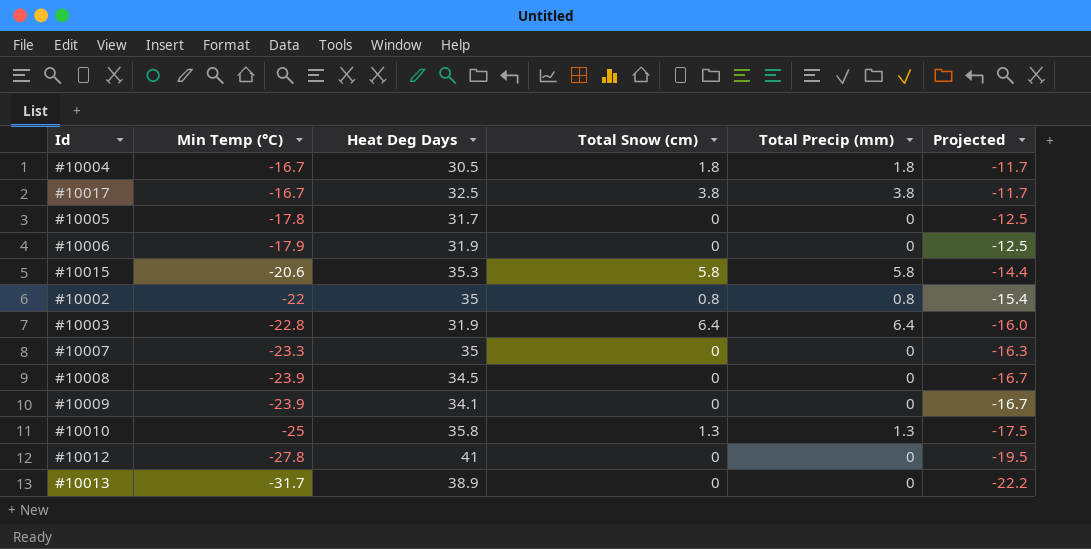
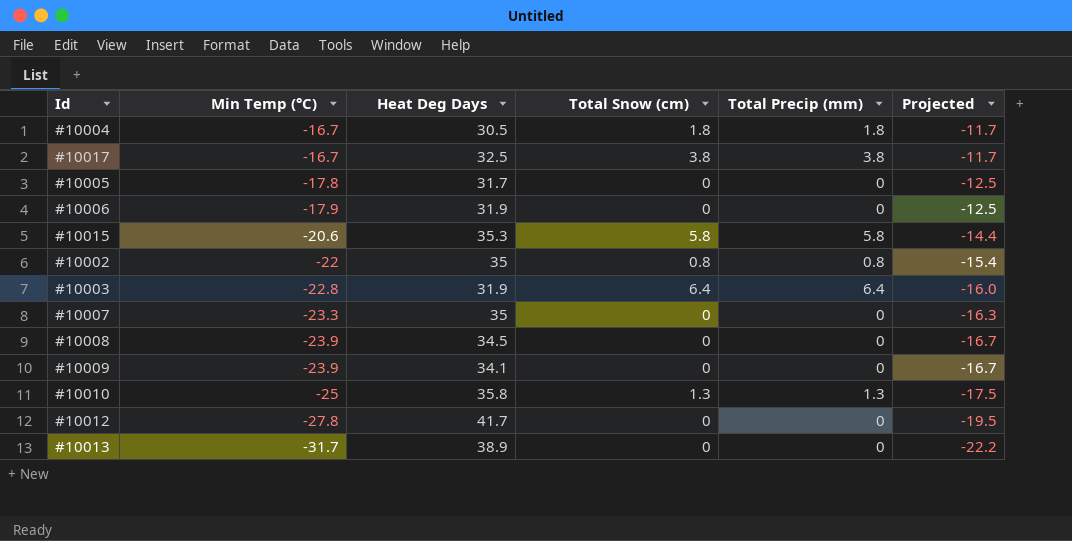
#10012 | Heat Deg Days: 41 -> 41.7

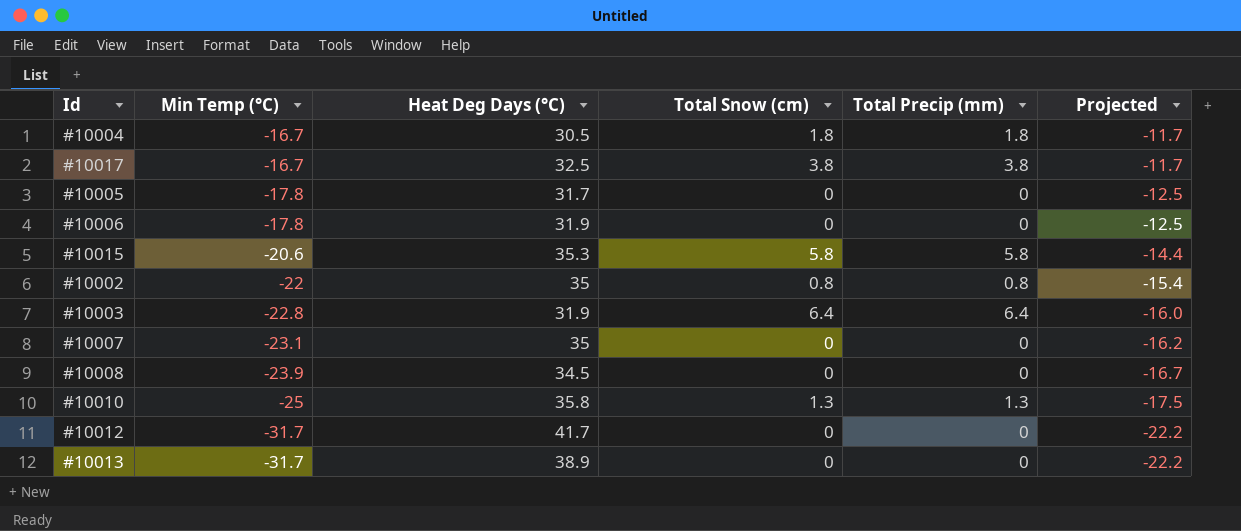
column name: Heat Deg Days -> Heat Deg Days (°C)
row #10009: -23.9 | 34.1 | 0 | 0 | -16.7 -> none
#10006 | Min Temp (°C): -17.9 -> -17.8
#10007 | Min Temp (°C): -23.3 -> -23.1
#10007 | Projected: -16.3 -> -16.2
#10012 | Min Temp (°C): -27.8 -> -31.7
#10012 | Projected: -19.5 -> -22.2

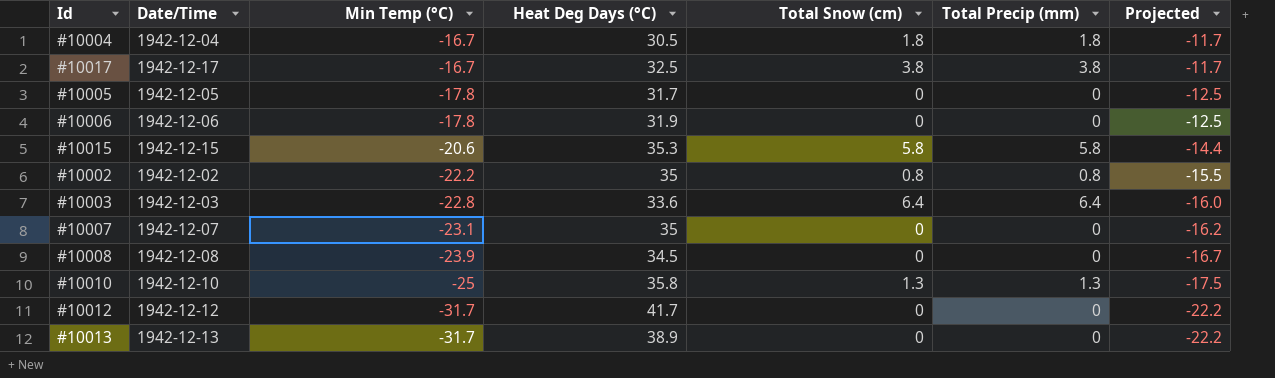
column Date/Time | position: none -> 2
#10002 | Min Temp (°C): -22 -> -22.2
#10002 | Projected: -15.4 -> -15.5
#10003 | Heat Deg Days (°C): 31.9 -> 33.6

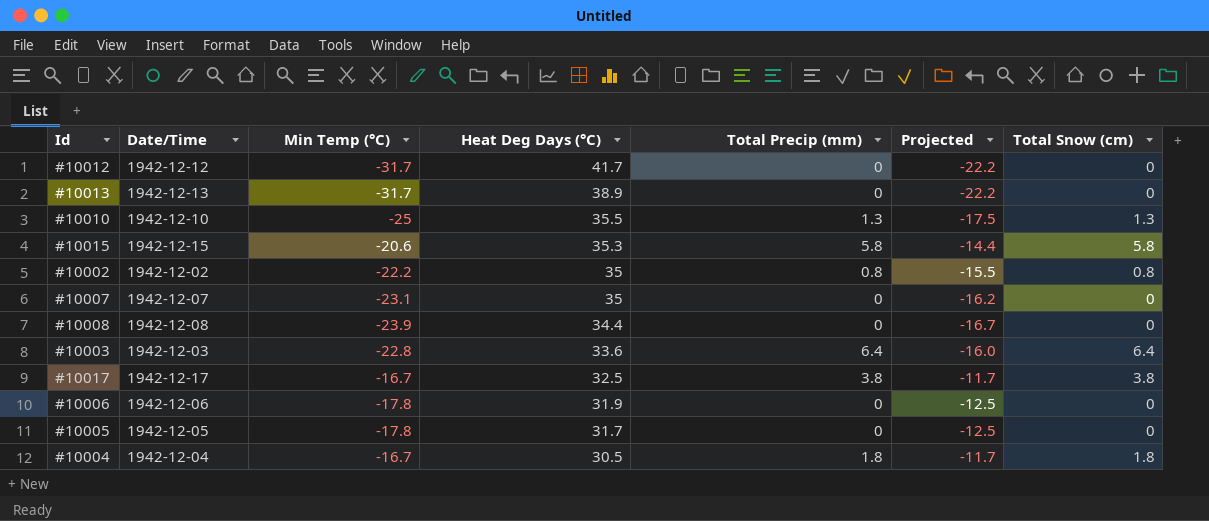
row order: Min Temp (°C) descending -> Heat Deg Days (°C) descending
column Total Snow (cm) | position: 5 -> 7
#10010 | Heat Deg Days (°C): 35.8 -> 35.5
#10008 | Heat Deg Days (°C): 34.5 -> 34.4

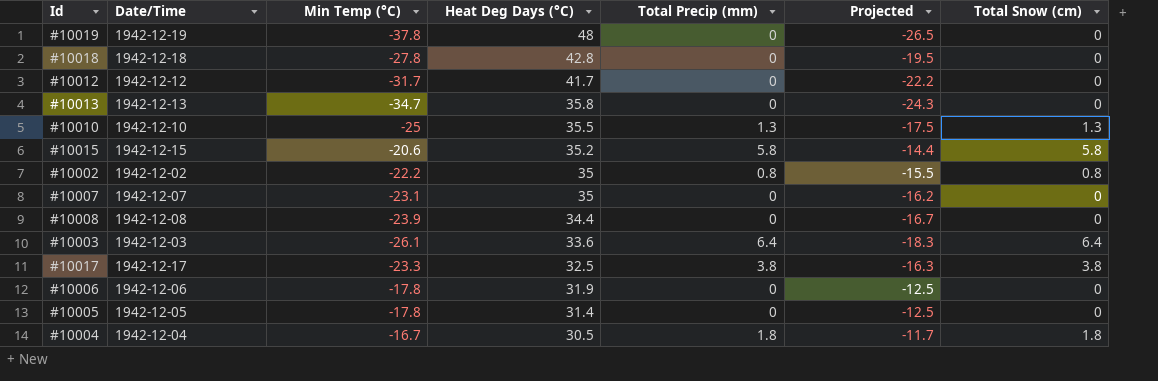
row #10019: none -> 1942-12-19 | -37.8 | 48 | 0 | -26.5 | 0
row #10018: none -> 1942-12-18 | -27.8 | 42.8 | 0 | -19.5 | 0
#10013 | Min Temp (°C): -31.7 -> -34.7
#10013 | Heat Deg Days (°C): 38.9 -> 35.8
#10013 | Projected: -22.2 -> -24.3
#10015 | Heat Deg Days (°C): 35.3 -> 35.2
#10003 | Min Temp (°C): -22.8 -> -26.1
#10003 | Projected: -16.0 -> -18.3
#10017 | Min Temp (°C): -16.7 -> -23.3
#10017 | Projected: -11.7 -> -16.3
#10005 | Heat Deg Days (°C): 31.7 -> 31.4

